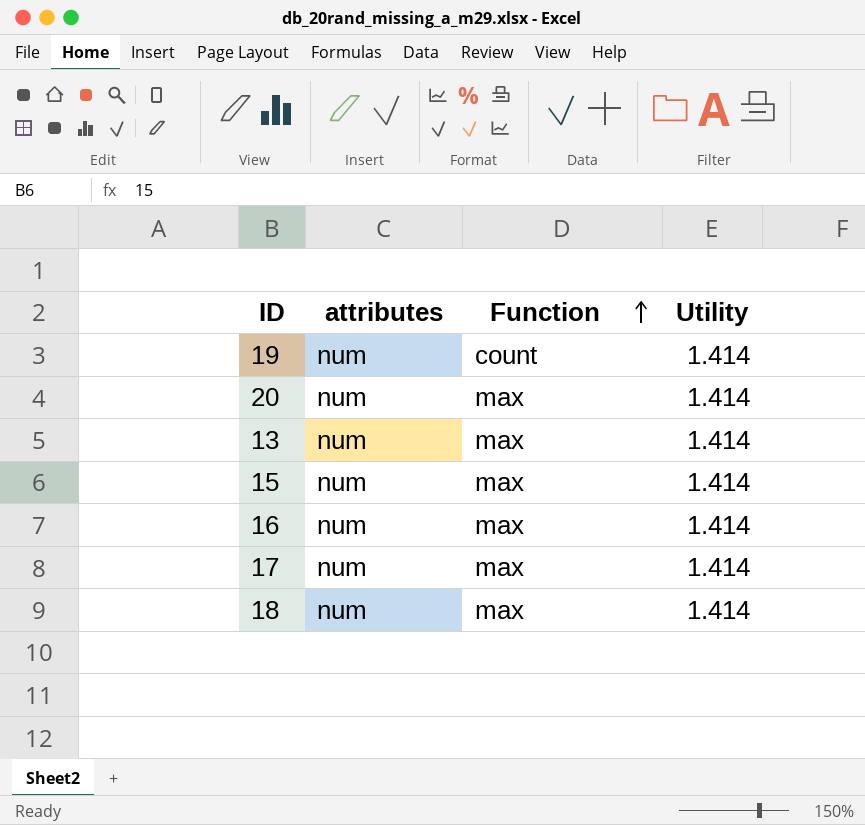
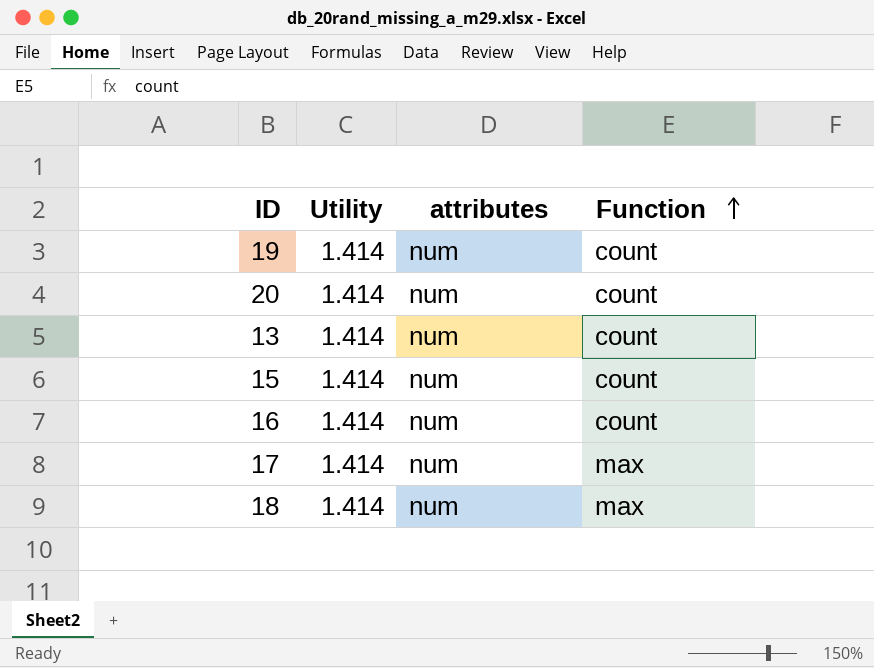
column Utility | position: 4 -> 2
20 | Function: max -> count
13 | Function: max -> count
15 | Function: max -> count
16 | Function: max -> count

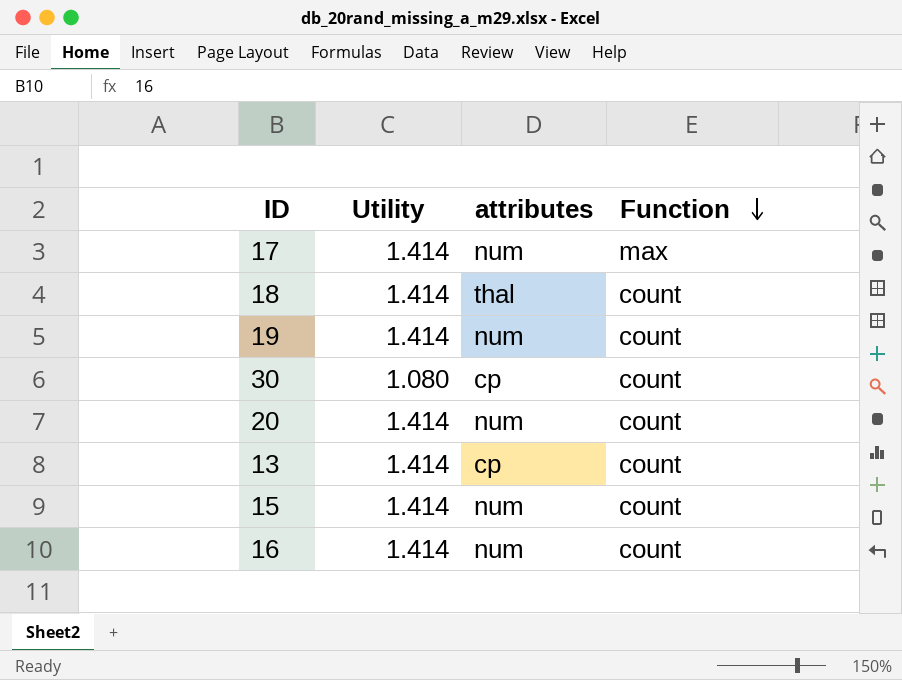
row order: Function ascending -> Function descending
18 | attributes: num -> thal
18 | Function: max -> count
row 30: none -> 1.080 | cp | count
13 | attributes: num -> cp

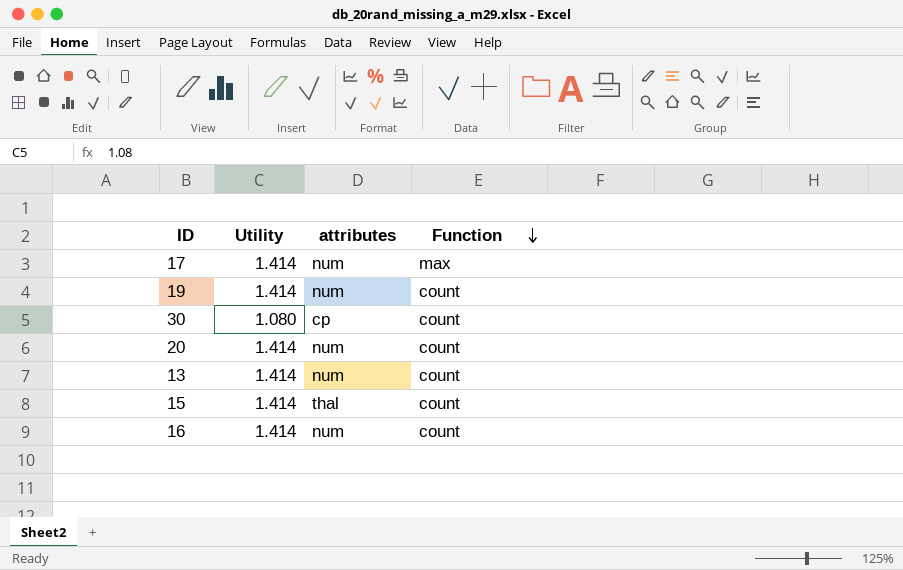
row 18: 1.414 | thal | count -> none
13 | attributes: cp -> num
15 | attributes: num -> thal

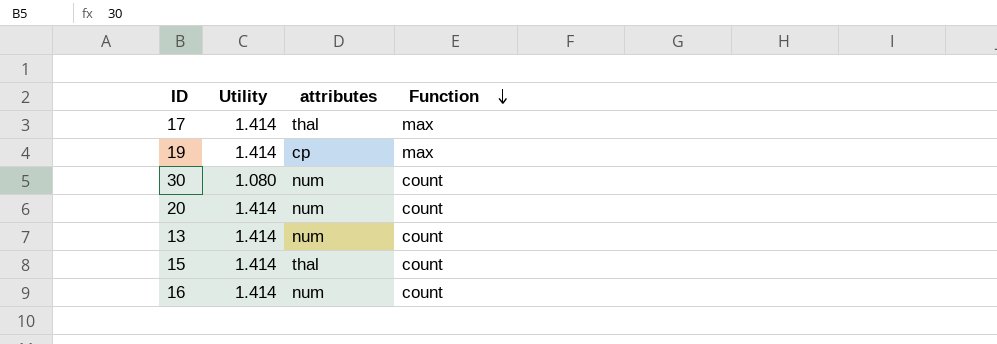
17 | attributes: num -> thal
19 | attributes: num -> cp
19 | Function: count -> max
30 | attributes: cp -> num

